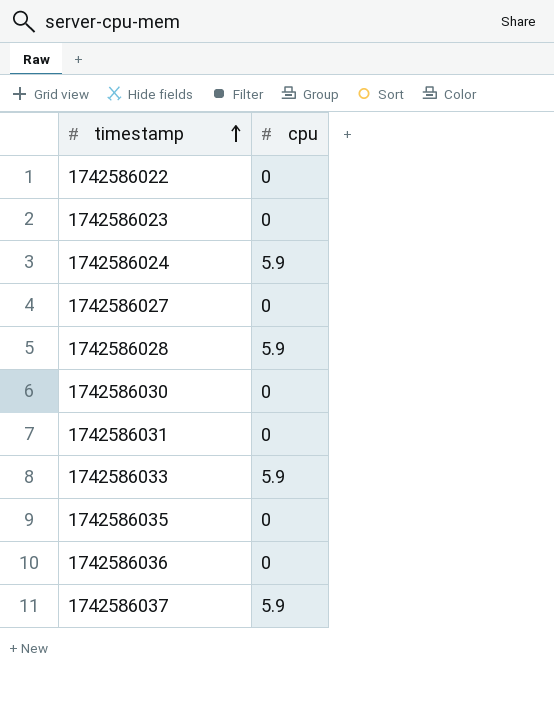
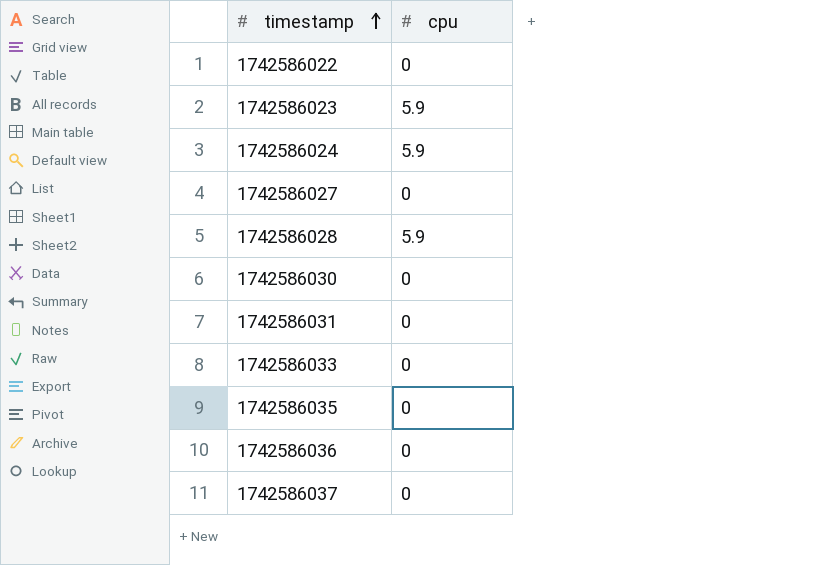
1742586023 | cpu: 0 -> 5.9
1742586033 | cpu: 5.9 -> 0
1742586037 | cpu: 5.9 -> 0

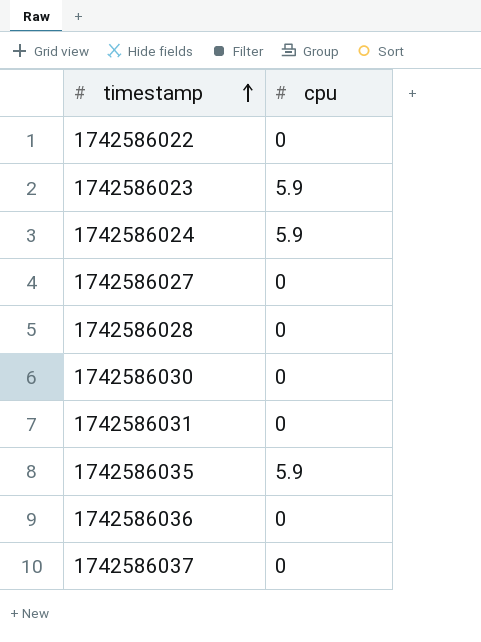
row 1742586033: 0 -> none
1742586028 | cpu: 5.9 -> 0
1742586035 | cpu: 0 -> 5.9

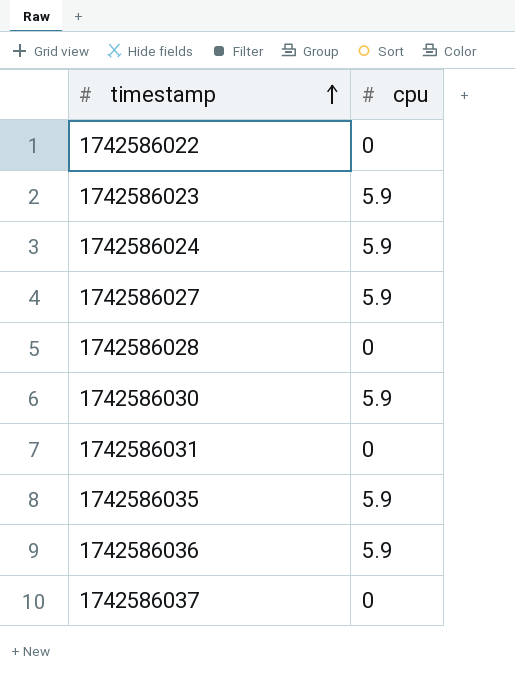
1742586027 | cpu: 0 -> 5.9
1742586030 | cpu: 0 -> 5.9
1742586036 | cpu: 0 -> 5.9

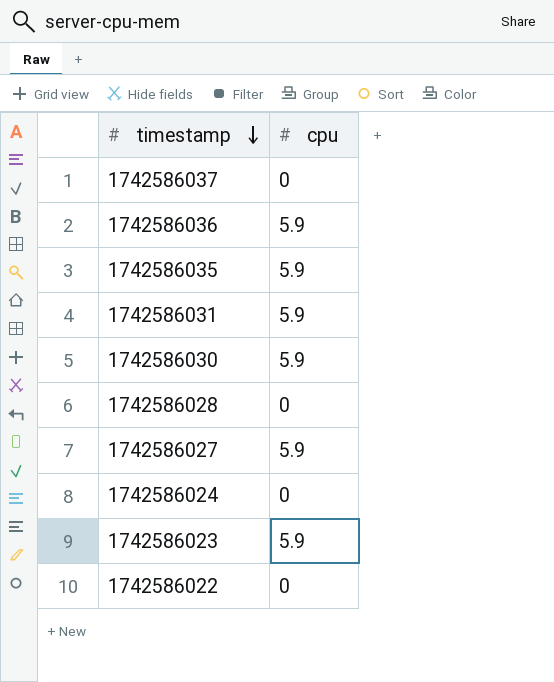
row order: timestamp ascending -> timestamp descending
1742586031 | cpu: 0 -> 5.9
1742586024 | cpu: 5.9 -> 0

